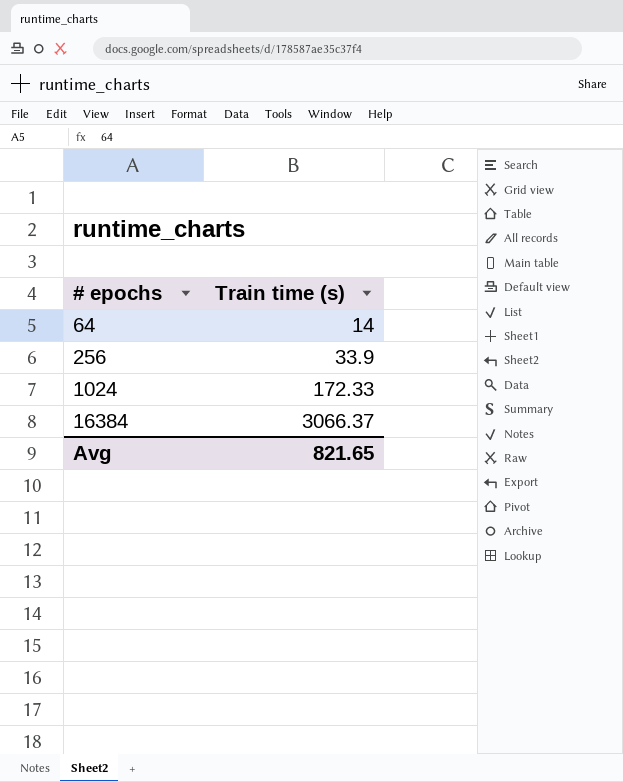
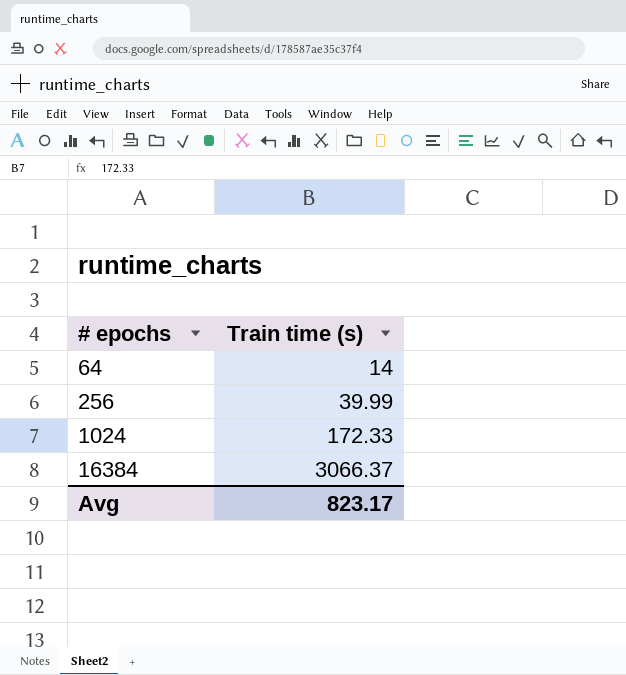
256 | Train time (s): 33.9 -> 39.99
Avg | Train time (s): 821.65 -> 823.17

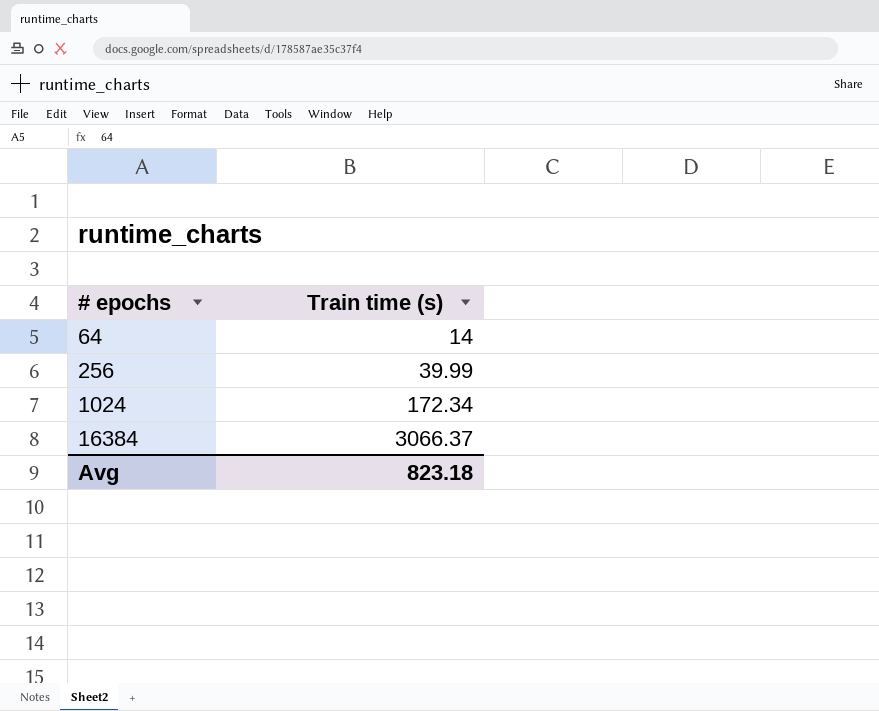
1024 | Train time (s): 172.33 -> 172.34
Avg | Train time (s): 823.17 -> 823.18

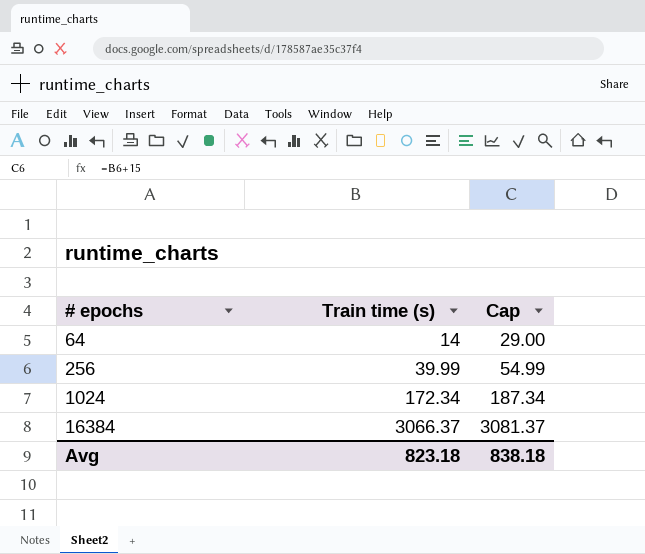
column Cap | formula: none -> [Train time (s)] + 15

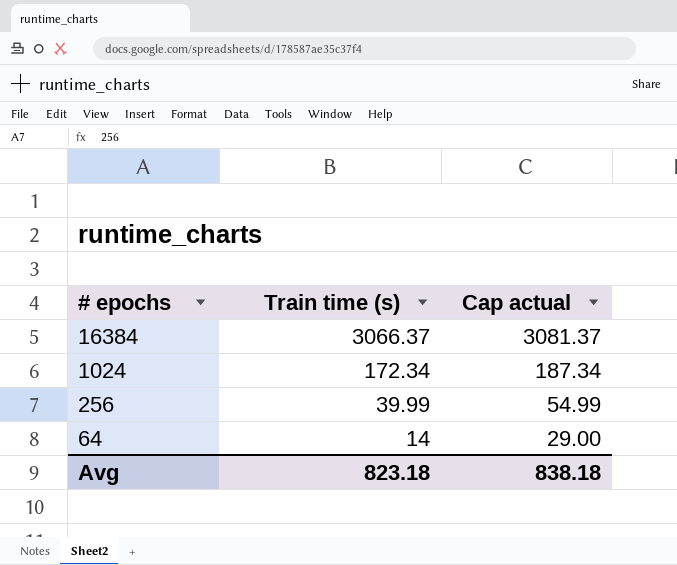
row order: # epochs ascending -> # epochs descending
column name: Cap -> Cap actual

